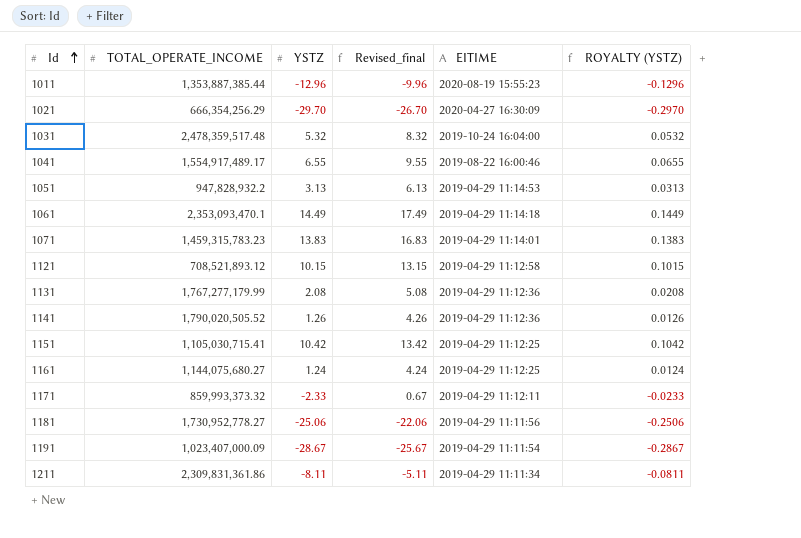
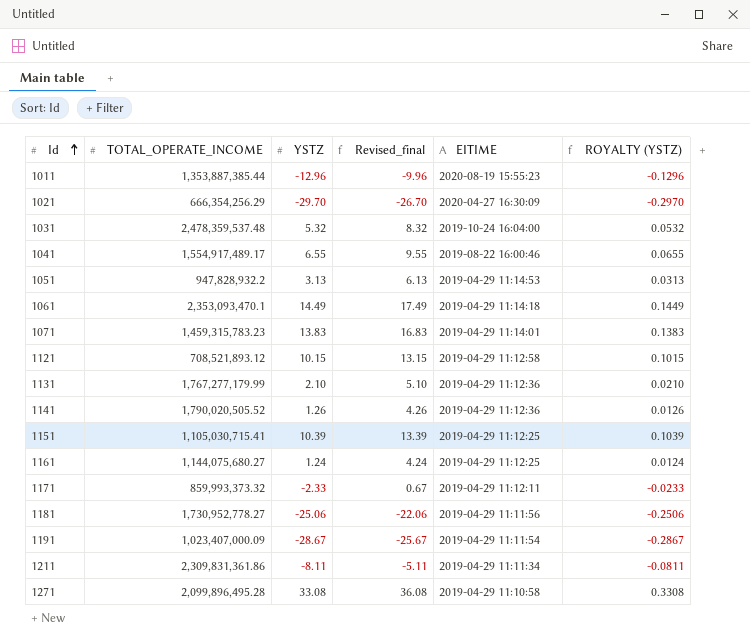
1031 | TOTAL_OPERATE_INCOME: 2,478,359,517.48 -> 2,478,359,537.48
1131 | YSTZ: 2.08 -> 2.10
1131 | Revised_final: 5.08 -> 5.10
1131 | ROYALTY (YSTZ): 0.0208 -> 0.0210
1151 | YSTZ: 10.42 -> 10.39
1151 | Revised_final: 13.42 -> 13.39
1151 | ROYALTY (YSTZ): 0.1042 -> 0.1039
row 1271: none -> 2,099,896,495.28 | 33.08 | 36.08 | 2019-04-29 11:10:58 | 0.3308

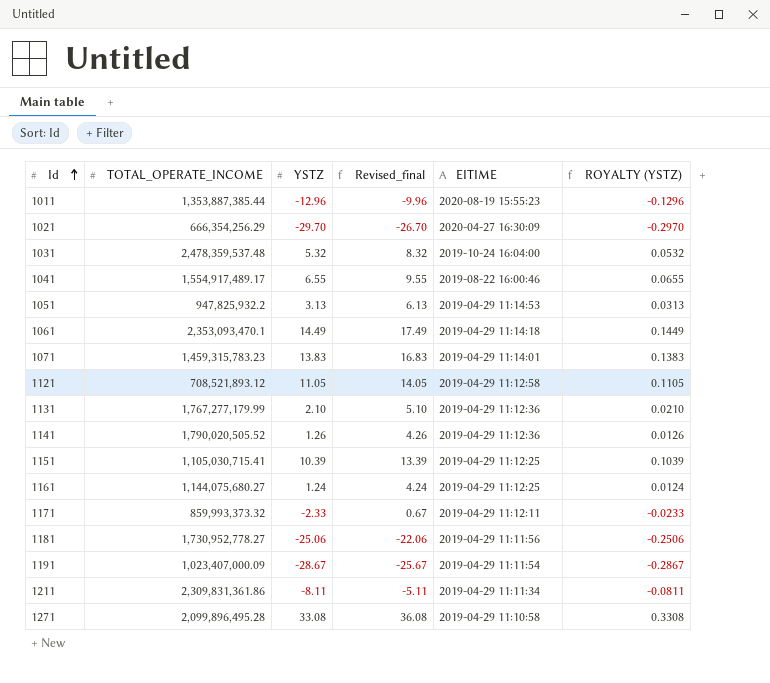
1051 | TOTAL_OPERATE_INCOME: 947,828,932.2 -> 947,825,932.2
1121 | YSTZ: 10.15 -> 11.05
1121 | Revised_final: 13.15 -> 14.05
1121 | ROYALTY (YSTZ): 0.1015 -> 0.1105

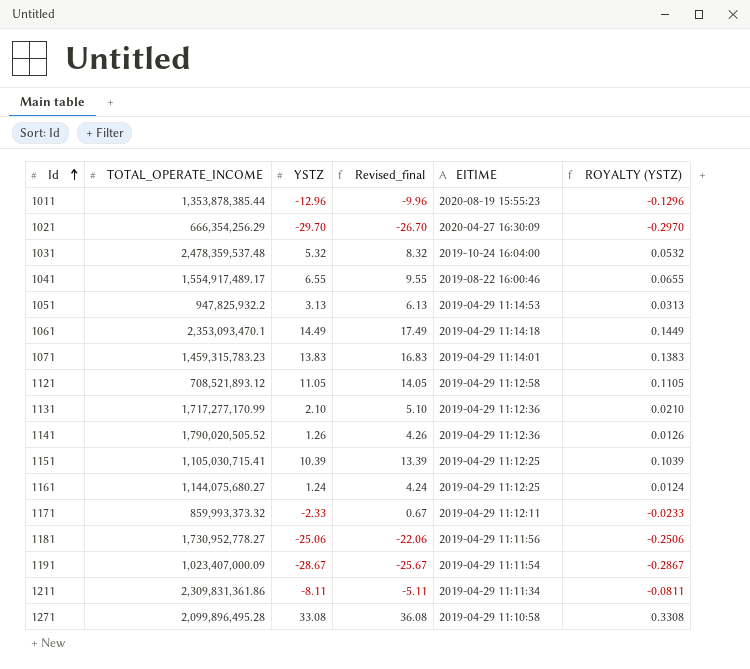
1011 | TOTAL_OPERATE_INCOME: 1,353,887,385.44 -> 1,353,878,385.44
1131 | TOTAL_OPERATE_INCOME: 1,767,277,179.99 -> 1,717,277,170.99

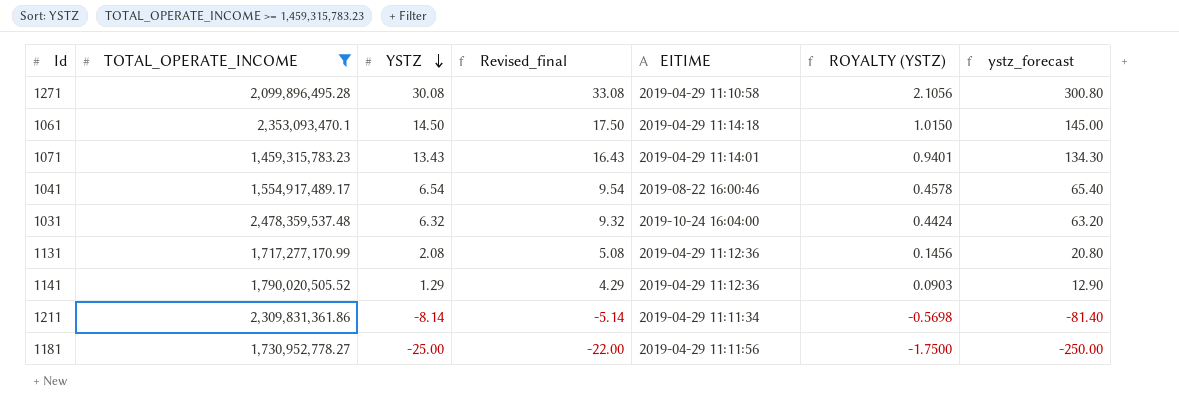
filter: none -> TOTAL_OPERATE_INCOME >= 1,459,315,783.23
row order: Id ascending -> YSTZ descending
column ROYALTY (YSTZ) | formula: [YSTZ] * 0.01 -> [YSTZ] * 0.07
column ystz_forecast | formula: none -> [YSTZ] * 10
1271 | YSTZ: 33.08 -> 30.08
1271 | Revised_final: 36.08 -> 33.08
1061 | YSTZ: 14.49 -> 14.50
1061 | Revised_final: 17.49 -> 17.50
1071 | YSTZ: 13.83 -> 13.43
1071 | Revised_final: 16.83 -> 16.43
1041 | YSTZ: 6.55 -> 6.54
1041 | Revised_final: 9.55 -> 9.54
1031 | YSTZ: 5.32 -> 6.32
1031 | Revised_final: 8.32 -> 9.32
1131 | YSTZ: 2.10 -> 2.08
1131 | Revised_final: 5.10 -> 5.08
1141 | YSTZ: 1.26 -> 1.29
1141 | Revised_final: 4.26 -> 4.29
1211 | YSTZ: -8.11 -> -8.14
1211 | Revised_final: -5.11 -> -5.14
1181 | YSTZ: -25.06 -> -25.00
1181 | Revised_final: -22.06 -> -22.00

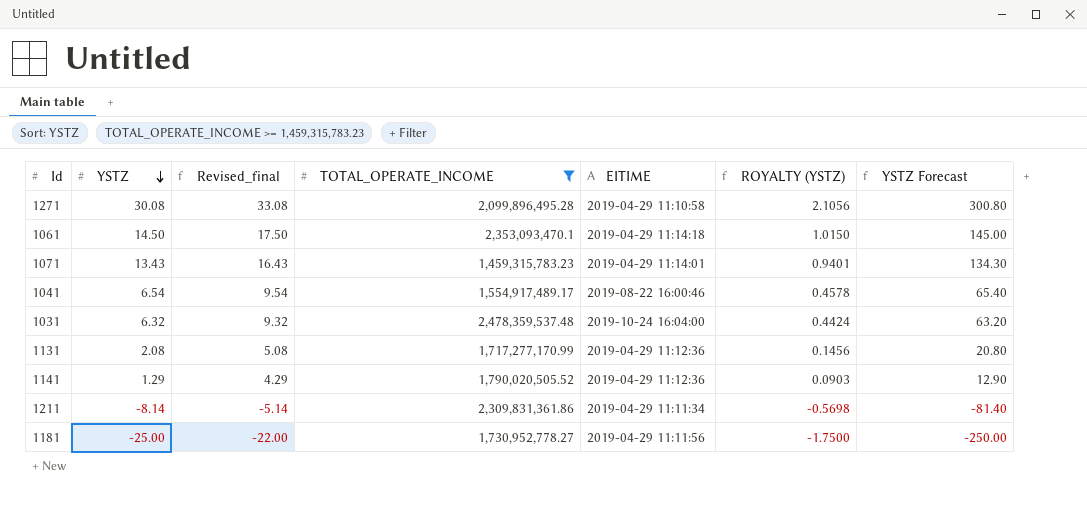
column TOTAL_OPERATE_INCOME | position: 2 -> 4
column name: ystz_forecast -> YSTZ Forecast

